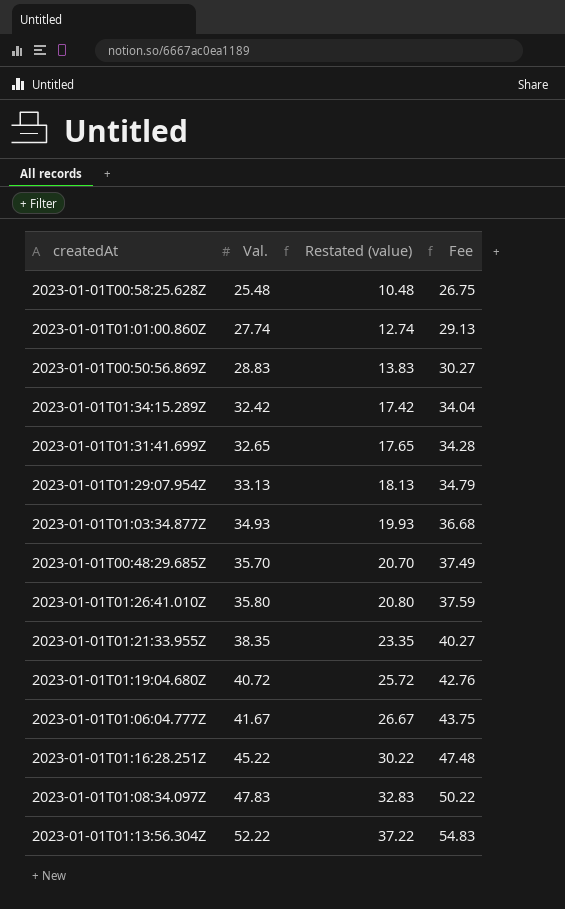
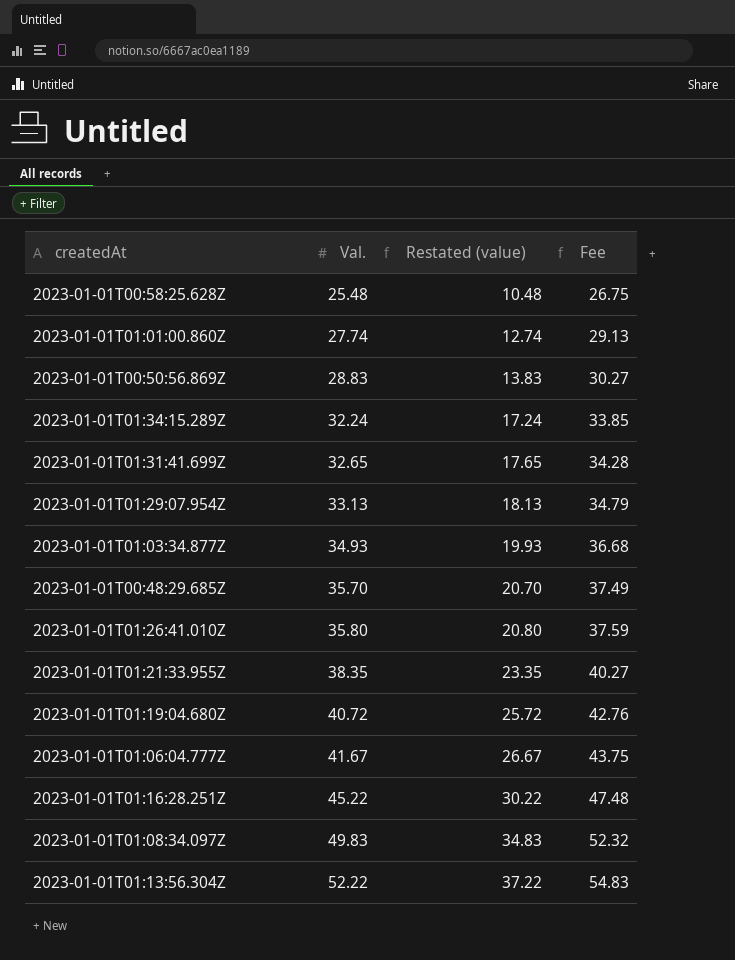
2023-01-01T01:34:15.289Z | Val.: 32.42 -> 32.24
2023-01-01T01:34:15.289Z | Restated (value): 17.42 -> 17.24
2023-01-01T01:34:15.289Z | Fee: 34.04 -> 33.85
2023-01-01T01:08:34.097Z | Val.: 47.83 -> 49.83
2023-01-01T01:08:34.097Z | Restated (value): 32.83 -> 34.83
2023-01-01T01:08:34.097Z | Fee: 50.22 -> 52.32

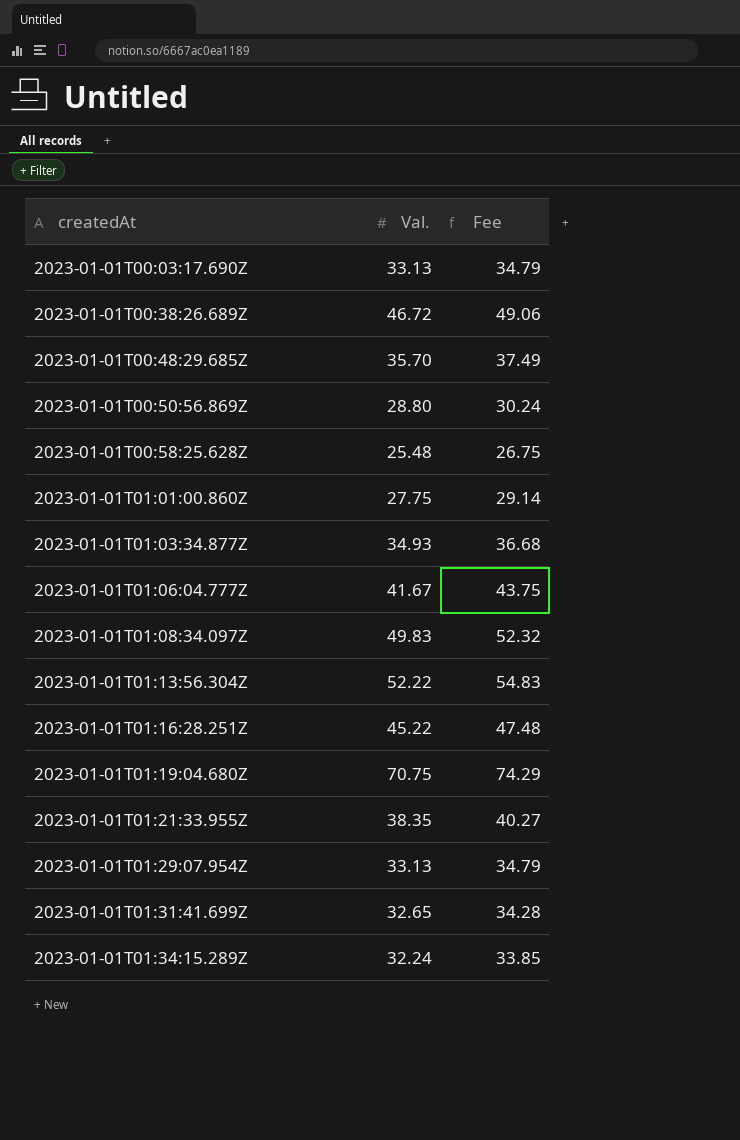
row order: Val. ascending -> createdAt ascending
column Restated (value) | formula: [Val.] - 15 -> none
row 2023-01-01T01:26:41.010Z: 35.80 | 20.80 | 37.59 -> none
row 2023-01-01T00:03:17.690Z: none -> 33.13 | 34.79
row 2023-01-01T00:38:26.689Z: none -> 46.72 | 49.06
2023-01-01T00:50:56.869Z | Val.: 28.83 -> 28.80
2023-01-01T00:50:56.869Z | Fee: 30.27 -> 30.24
2023-01-01T01:01:00.860Z | Val.: 27.74 -> 27.75
2023-01-01T01:01:00.860Z | Fee: 29.13 -> 29.14
2023-01-01T01:19:04.680Z | Val.: 40.72 -> 70.75
2023-01-01T01:19:04.680Z | Fee: 42.76 -> 74.29

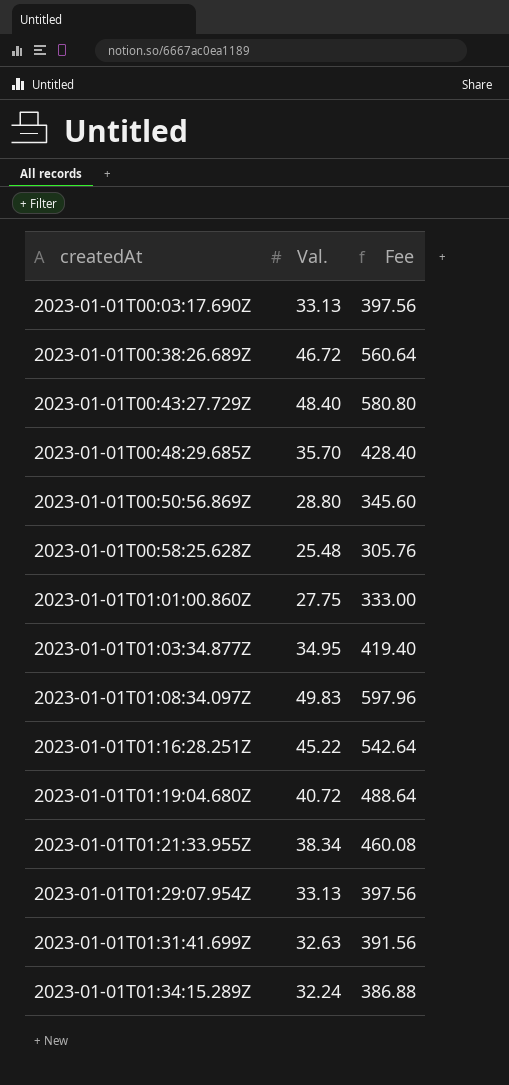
column Fee | formula: [Val.] * 1.05 -> [Val.] * 12
row 2023-01-01T01:06:04.777Z: 41.67 | 43.75 -> none
row 2023-01-01T01:13:56.304Z: 52.22 | 54.83 -> none
row 2023-01-01T00:43:27.729Z: none -> 48.40 | 580.80
2023-01-01T01:03:34.877Z | Val.: 34.93 -> 34.95
2023-01-01T01:19:04.680Z | Val.: 70.75 -> 40.72
2023-01-01T01:21:33.955Z | Val.: 38.35 -> 38.34
2023-01-01T01:31:41.699Z | Val.: 32.65 -> 32.63

